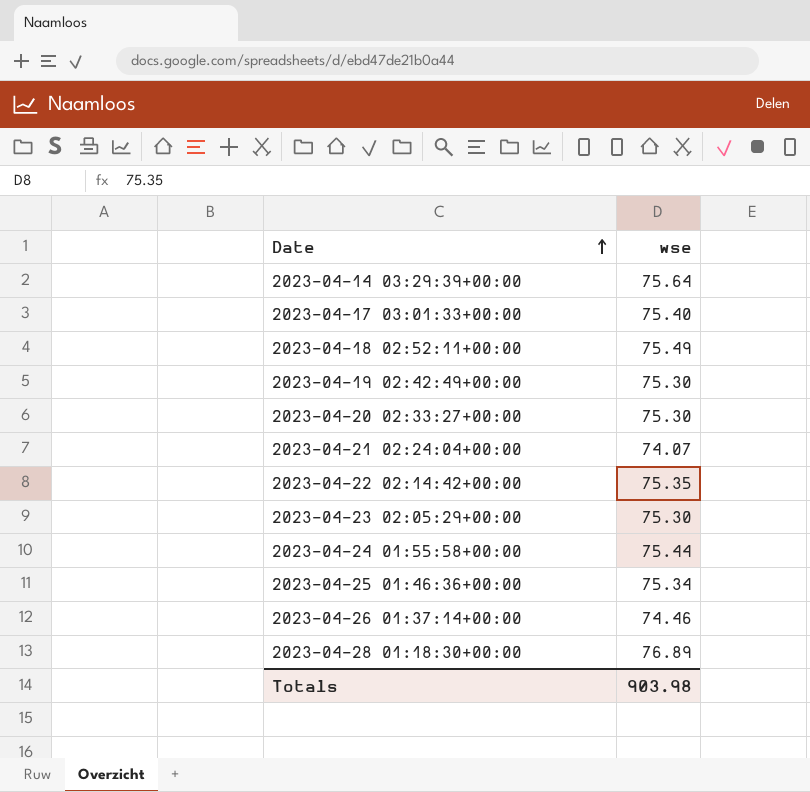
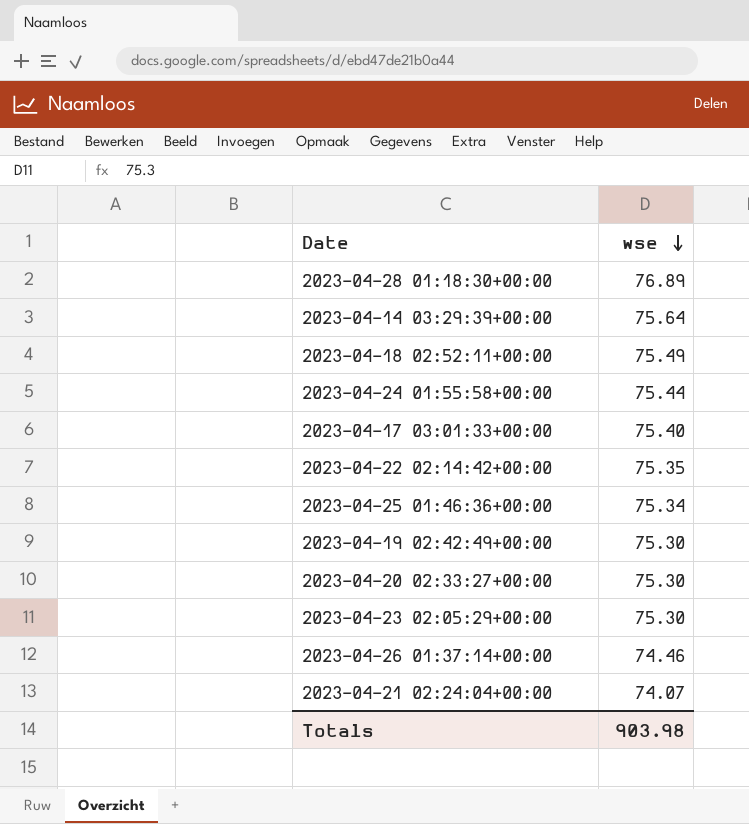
row order: Date ascending -> wse descending

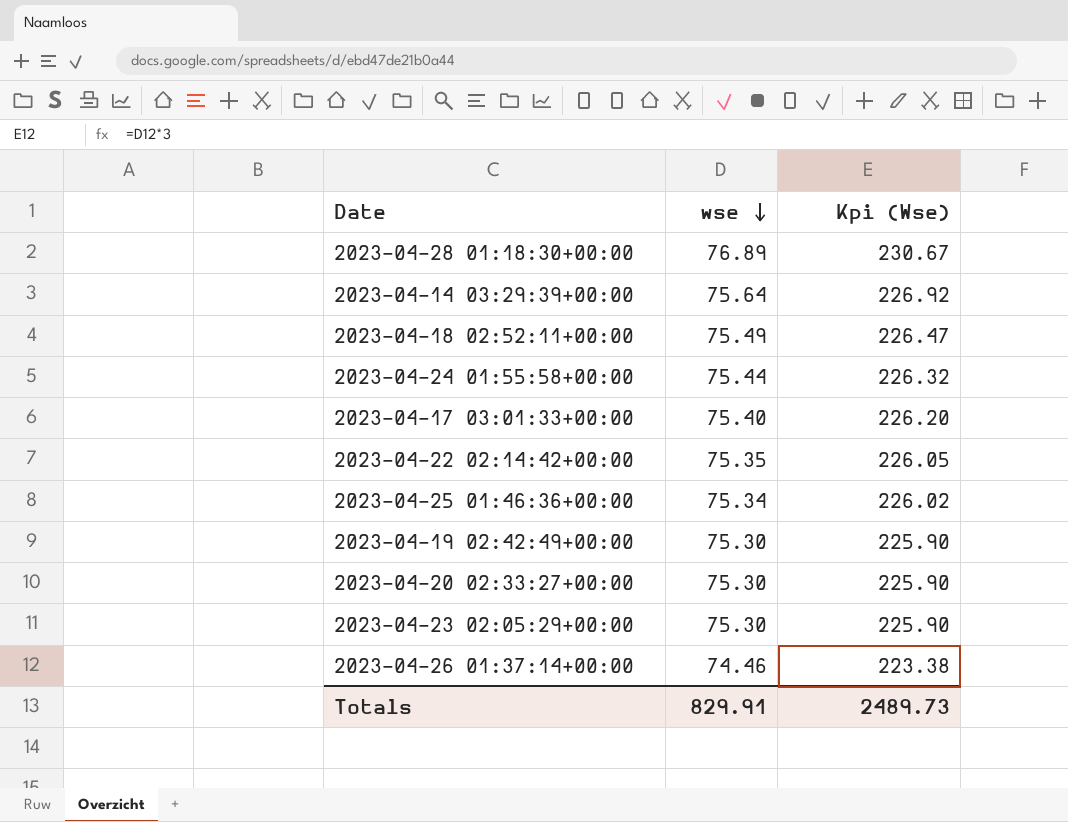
column Kpi (Wse) | formula: none -> [wse] * 3
row 2023-04-21 02:24:04+00:00: 74.07 -> none
Totals | wse: 903.98 -> 829.91

